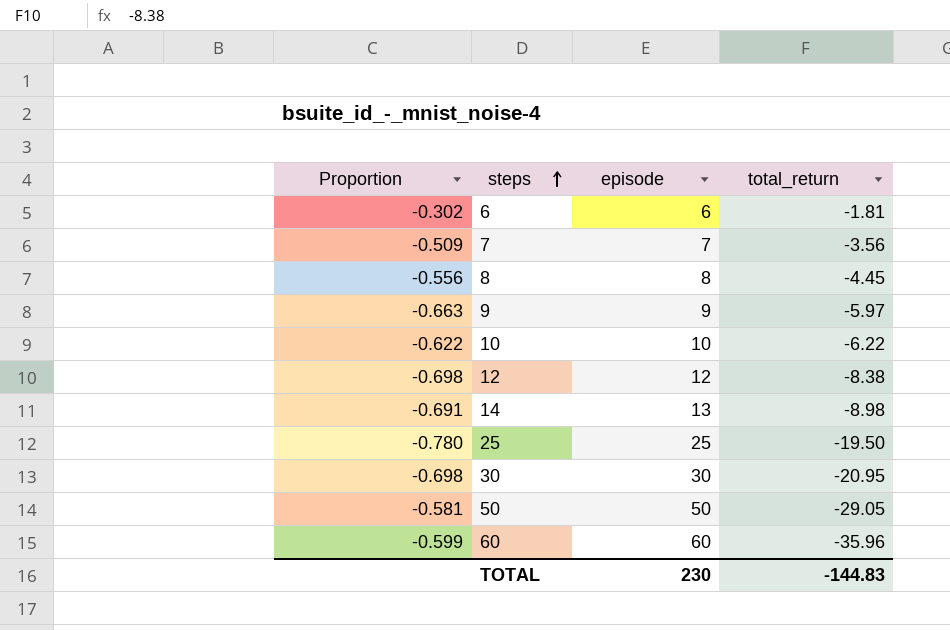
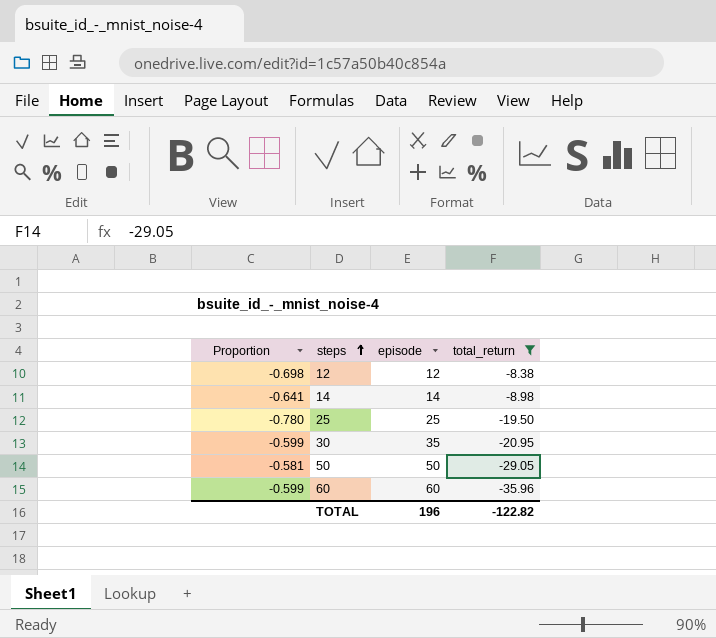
filter: none -> total_return <= -8.38
14 | Proportion: -0.691 -> -0.641
14 | episode: 13 -> 14
30 | Proportion: -0.698 -> -0.599
30 | episode: 30 -> 35
TOTAL | episode: 230 -> 196
TOTAL | total_return: -144.83 -> -122.82

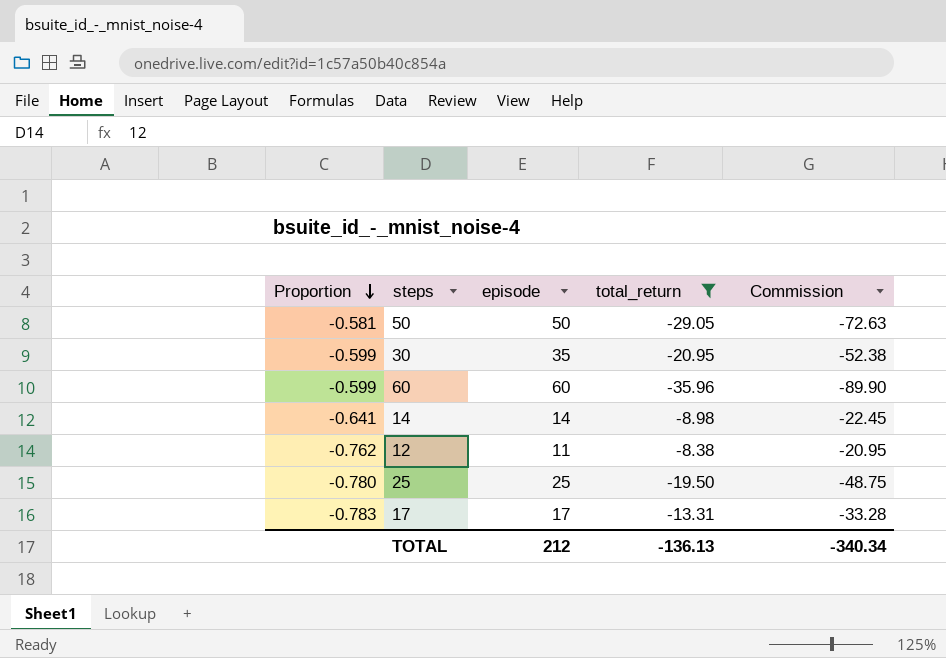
row order: steps ascending -> Proportion descending
column Commission | formula: none -> [total_return] * 2.5
12 | Proportion: -0.698 -> -0.762
12 | episode: 12 -> 11
row 17: none -> -0.783 | 17 | -13.31 | -33.28
TOTAL | episode: 196 -> 212
TOTAL | total_return: -122.82 -> -136.13

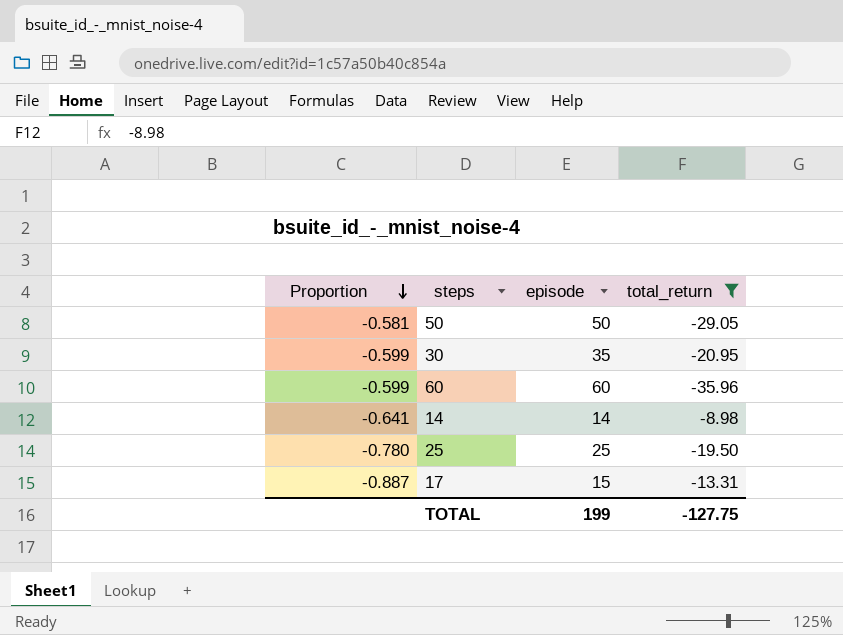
column Commission | formula: [total_return] * 2.5 -> none
row 12: -0.762 | 11 | -8.38 | -20.95 -> none
17 | Proportion: -0.783 -> -0.887
17 | episode: 17 -> 15
TOTAL | episode: 212 -> 199
TOTAL | total_return: -136.13 -> -127.75

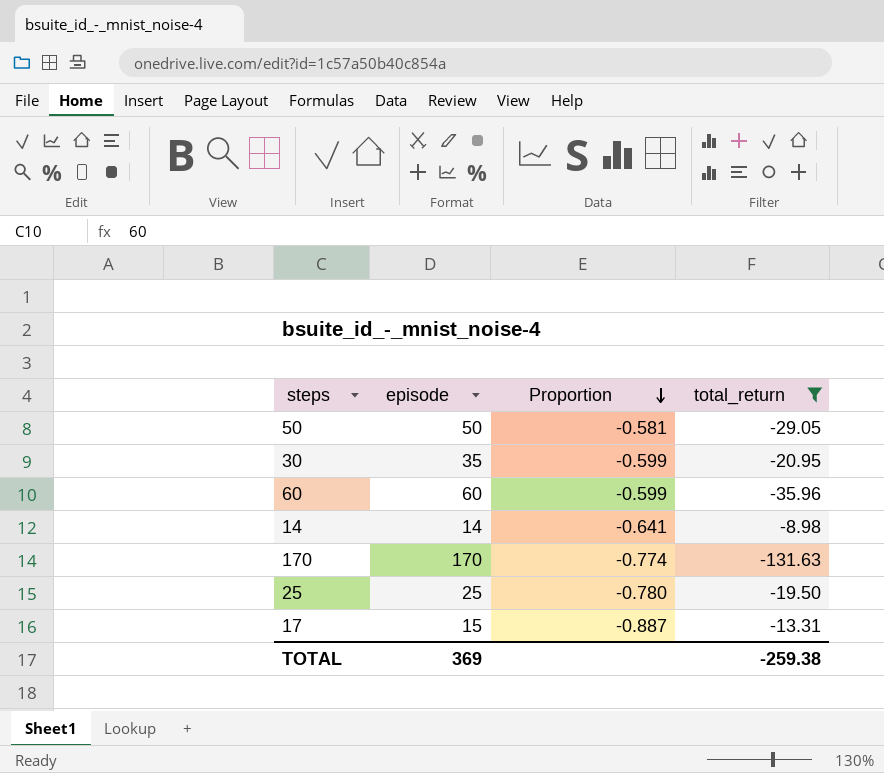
column Proportion | position: 1 -> 3
row 170: none -> 170 | -0.774 | -131.63
TOTAL | episode: 199 -> 369
TOTAL | total_return: -127.75 -> -259.38

